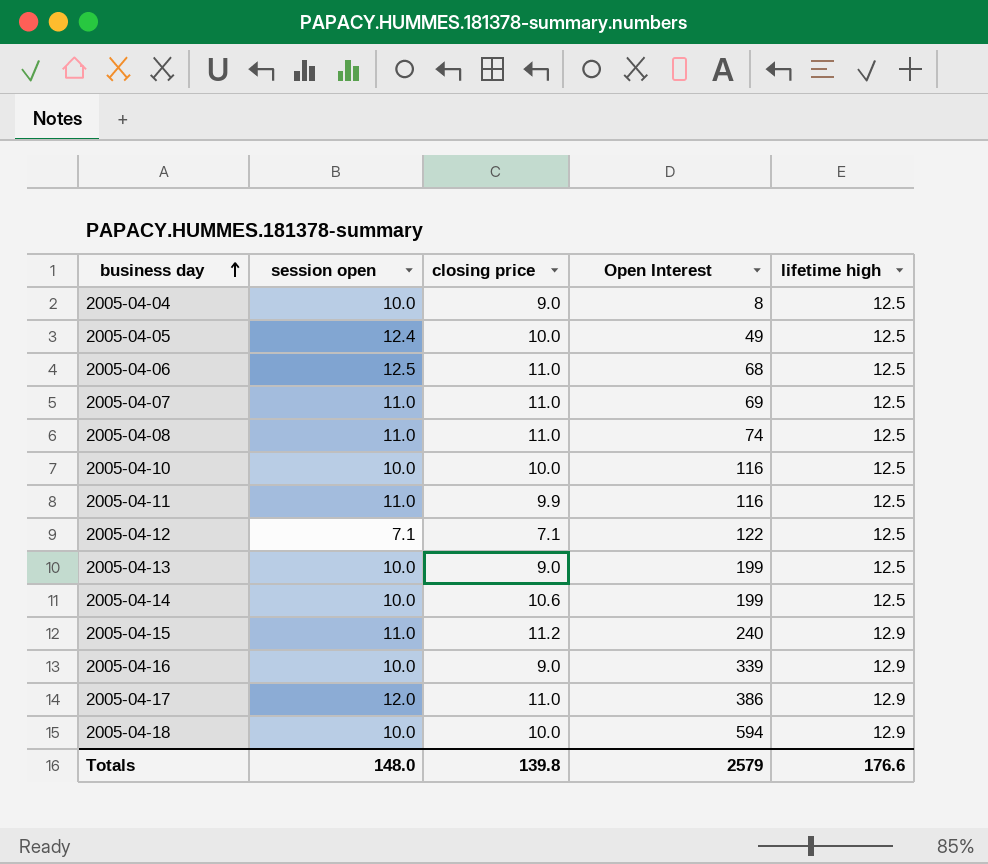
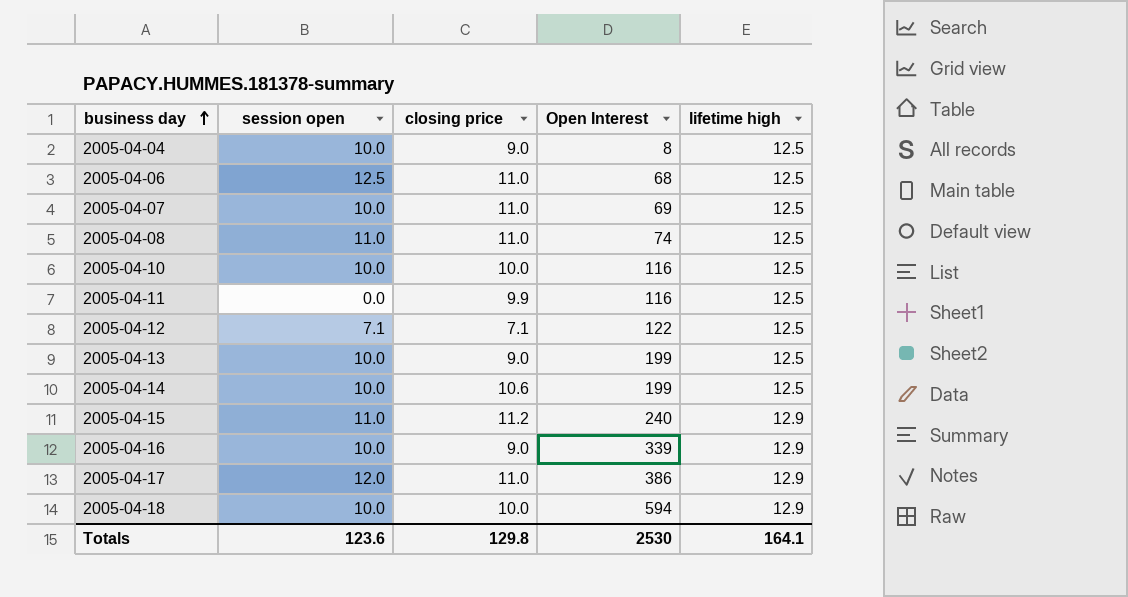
row 2005-04-05: 12.4 | 10.0 | 49 | 12.5 -> none
2005-04-07 | session open: 11.0 -> 10.0
2005-04-11 | session open: 11.0 -> 0.0
Totals | session open: 148.0 -> 123.6
Totals | closing price: 139.8 -> 129.8
Totals | Open Interest: 2579 -> 2530
Totals | lifetime high: 176.6 -> 164.1

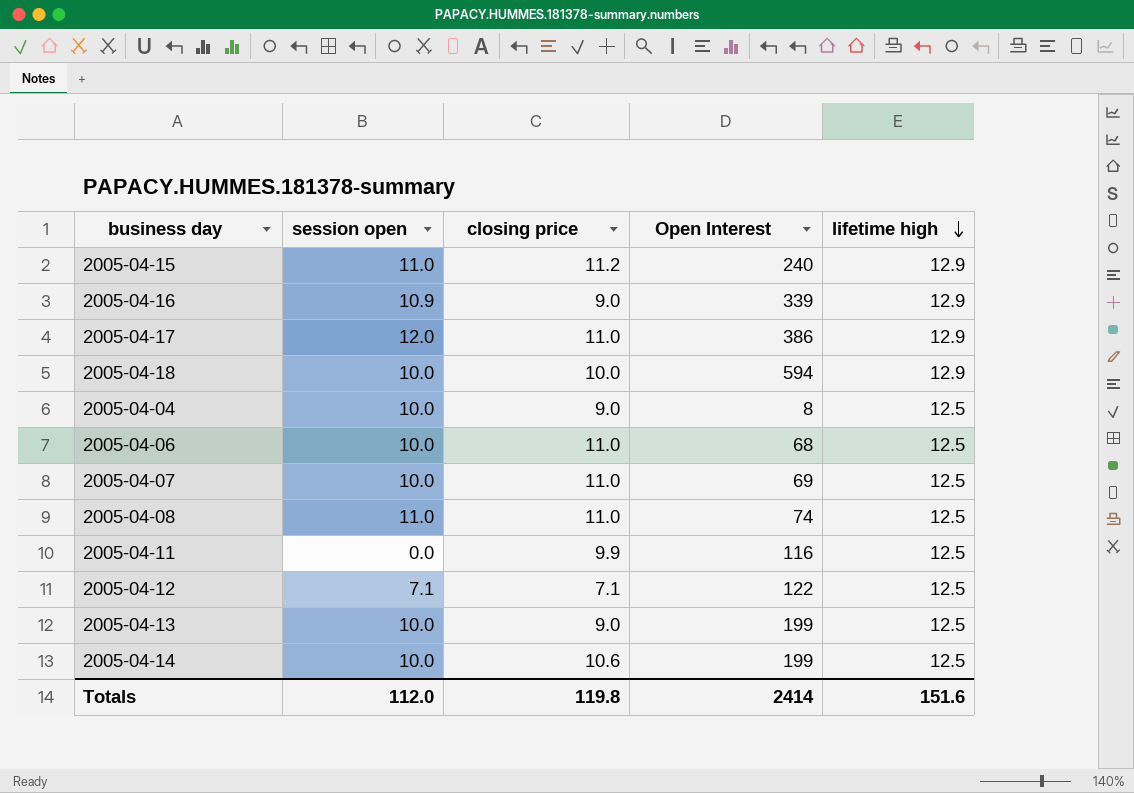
row order: business day ascending -> lifetime high descending
row 2005-04-10: 10.0 | 10.0 | 116 | 12.5 -> none
2005-04-16 | session open: 10.0 -> 10.9
2005-04-06 | session open: 12.5 -> 10.0
Totals | session open: 123.6 -> 112.0
Totals | closing price: 129.8 -> 119.8
Totals | Open Interest: 2530 -> 2414
Totals | lifetime high: 164.1 -> 151.6

